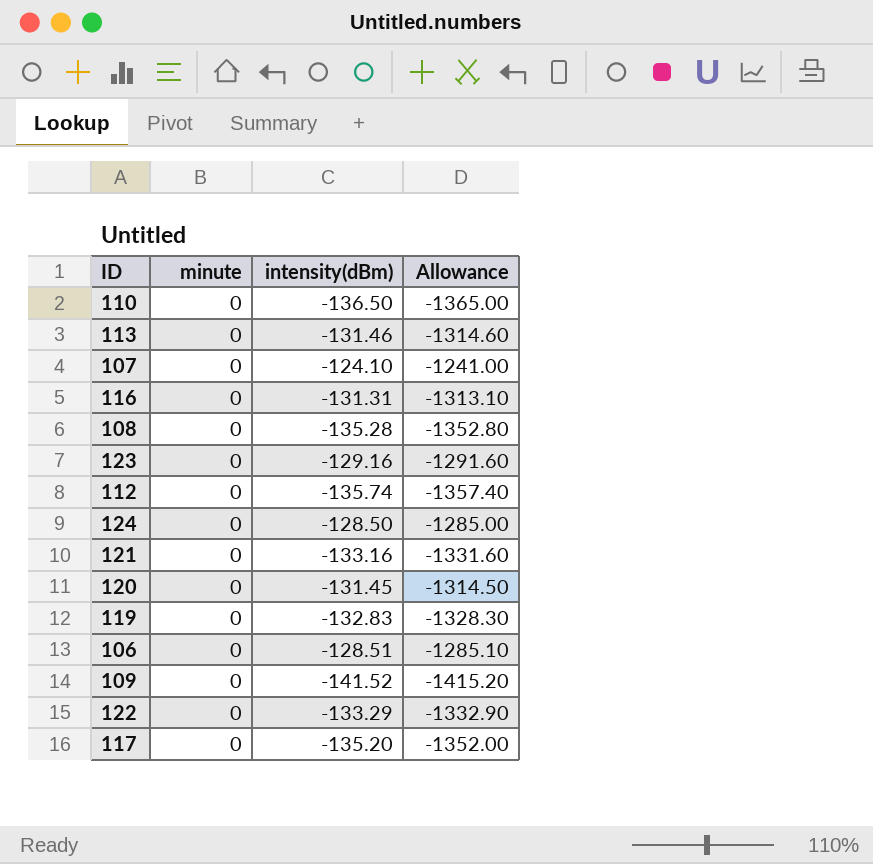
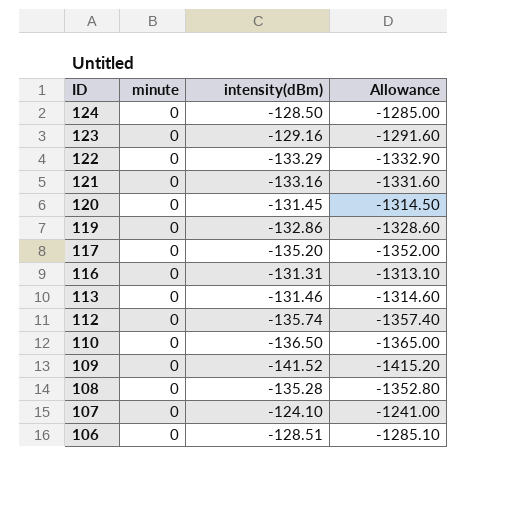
row order: none -> ID descending
119 | intensity(dBm): -132.83 -> -132.86
119 | Allowance: -1328.30 -> -1328.60

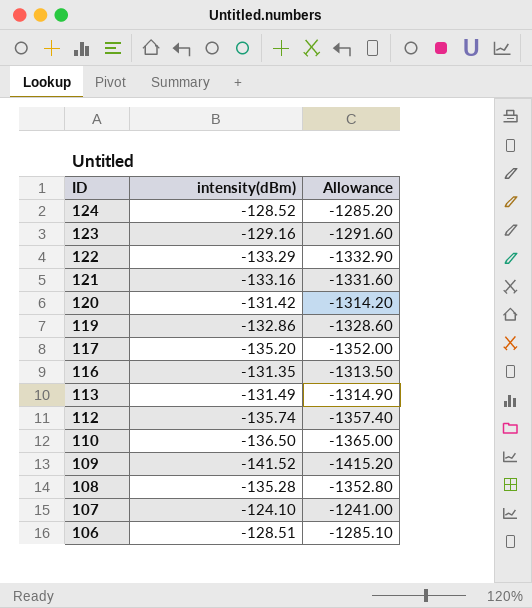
column minute | position: 2 -> none
124 | intensity(dBm): -128.50 -> -128.52
124 | Allowance: -1285.00 -> -1285.20
120 | intensity(dBm): -131.45 -> -131.42
120 | Allowance: -1314.50 -> -1314.20
116 | intensity(dBm): -131.31 -> -131.35
116 | Allowance: -1313.10 -> -1313.50
113 | intensity(dBm): -131.46 -> -131.49
113 | Allowance: -1314.60 -> -1314.90

